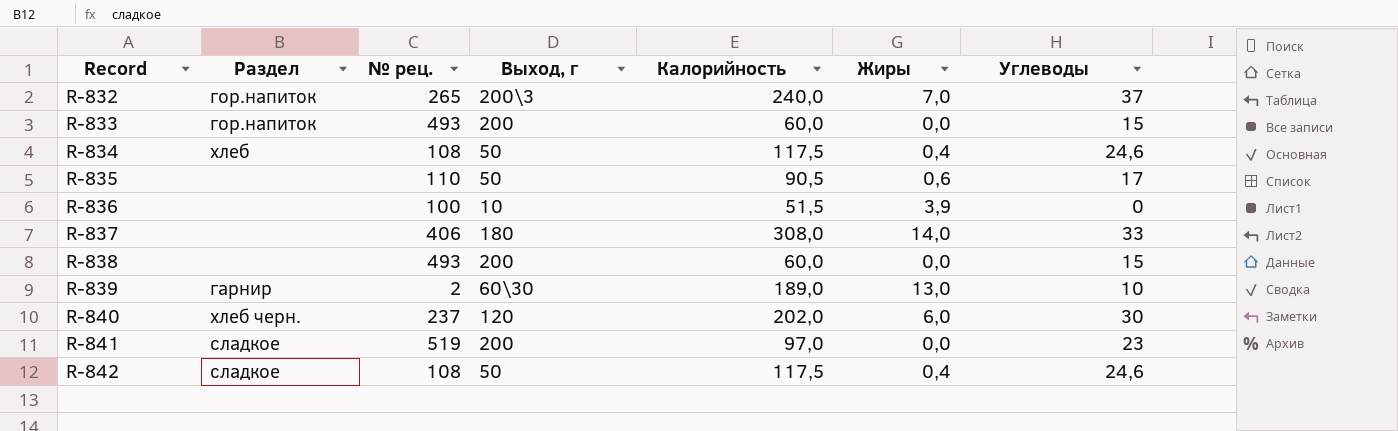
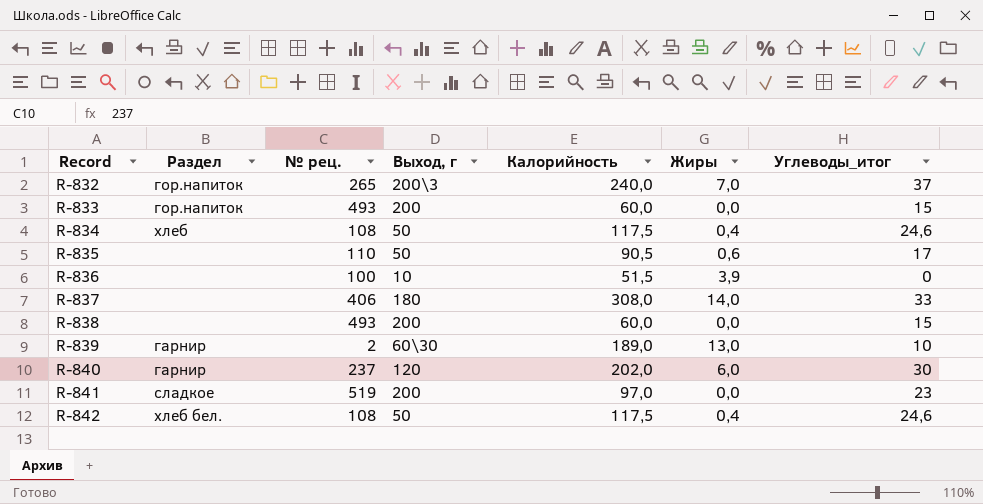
column name: Углеводы -> Углеводы_итог
R-840 | Раздел: хлеб черн. -> гарнир
R-842 | Раздел: сладкое -> хлеб бел.

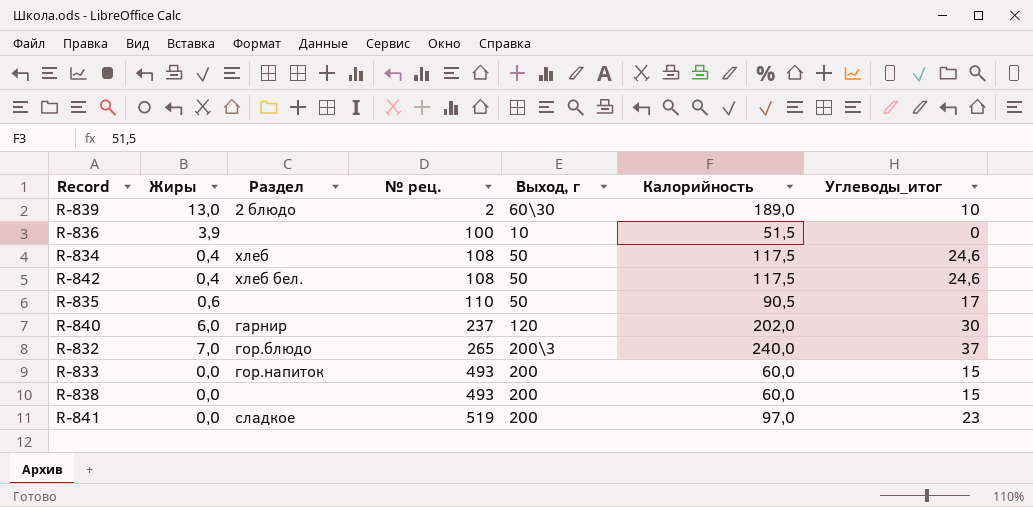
row order: Record ascending -> № рец. ascending
column Жиры | position: 6 -> 2
row R-837: none | 406 | 180 | 308,0 | 14,0 | 33 -> none
R-839 | Раздел: гарнир -> 2 блюдо
R-832 | Раздел: гор.напиток -> гор.блюдо

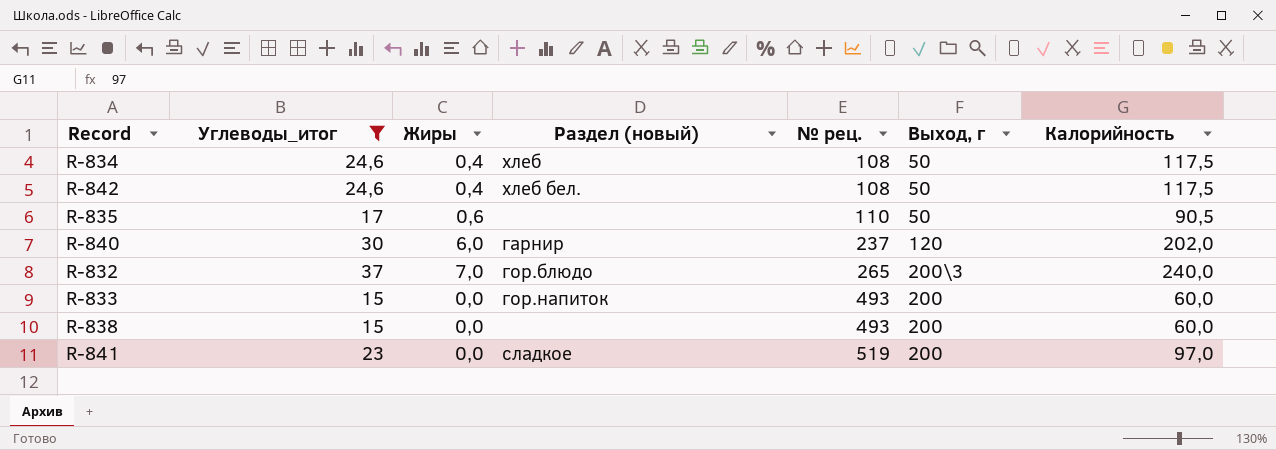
filter: none -> Углеводы_итог >= 15
column Углеводы_итог | position: 7 -> 2
column name: Раздел -> Раздел (новый)

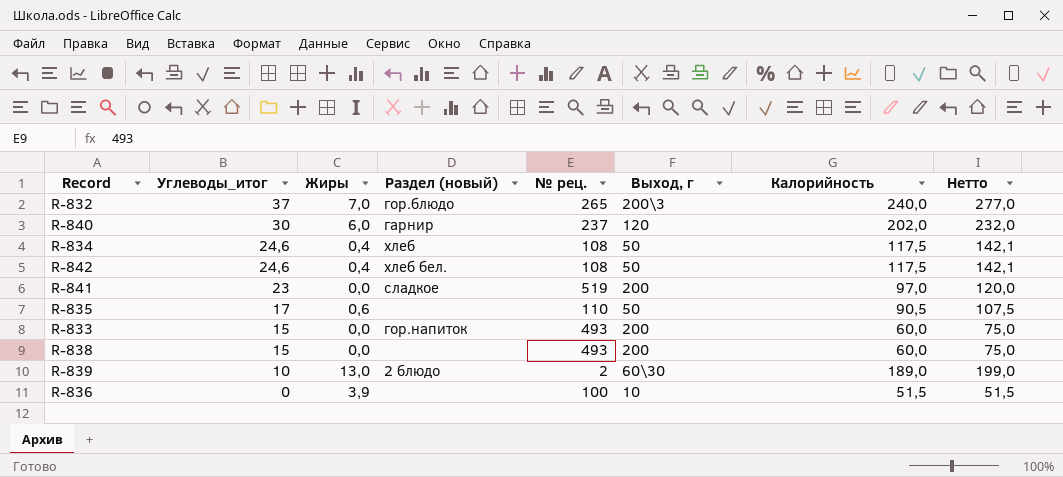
filter: Углеводы_итог >= 15 -> none
row order: № рец. ascending -> Углеводы_итог descending
column Нетто | formula: none -> [Углеводы_итог] + [Калорийность]

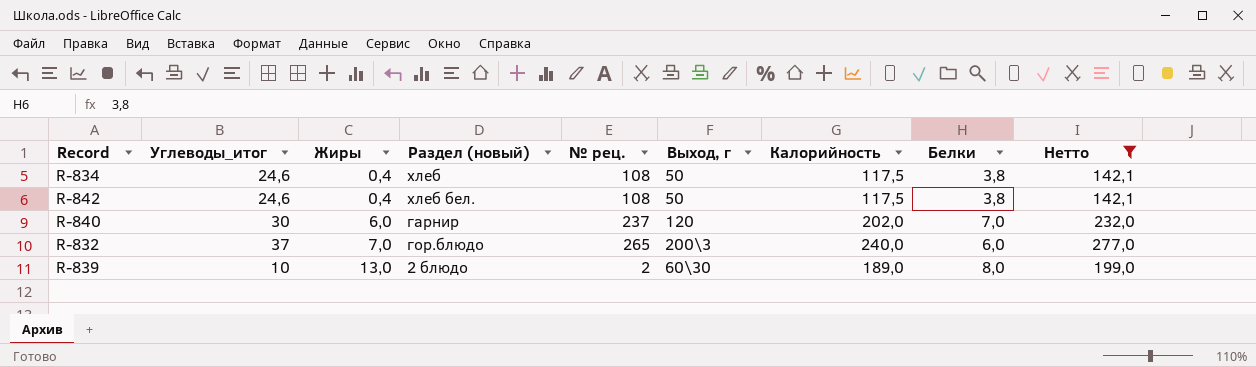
filter: none -> Нетто >= 142,1
row order: Углеводы_итог descending -> Жиры ascending
column Белки | position: none -> 8

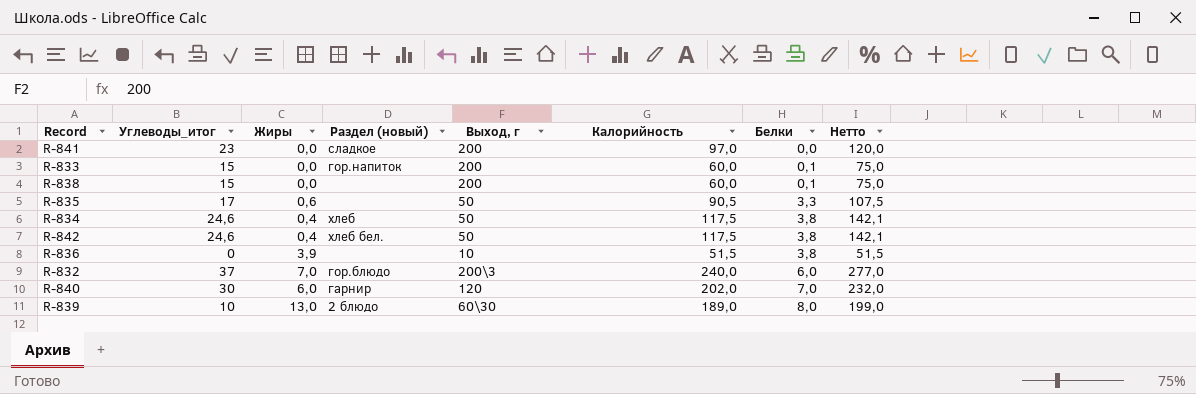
filter: Нетто >= 142,1 -> none
row order: Жиры ascending -> Белки ascending
column № рец. | position: 5 -> none

